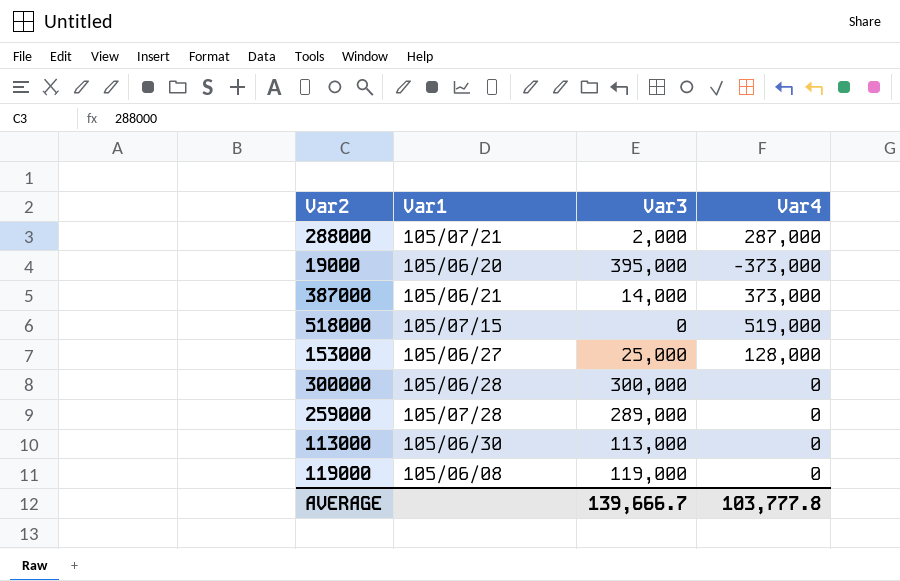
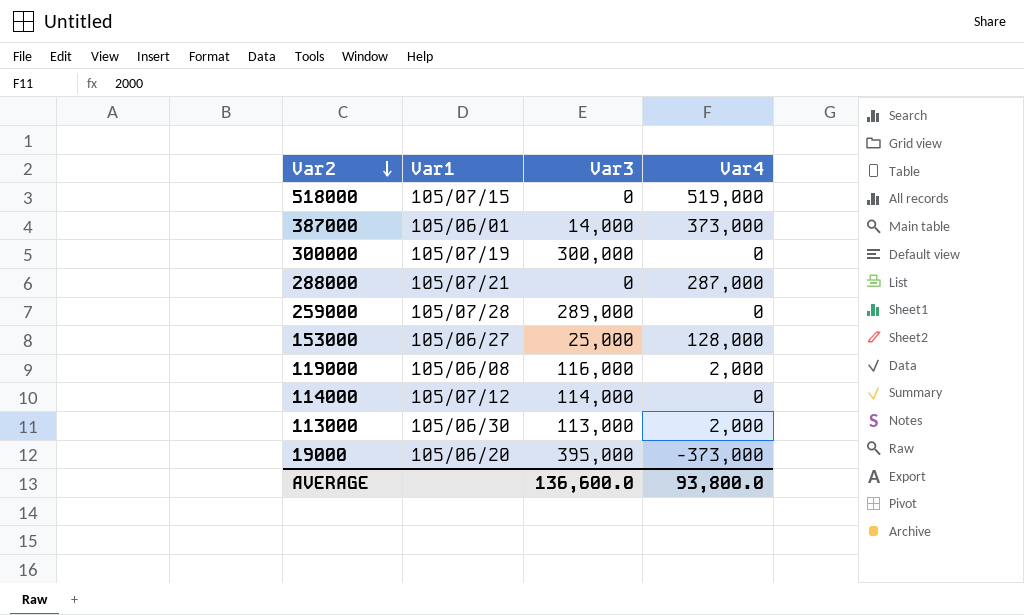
row order: none -> Var2 descending
387000 | Var1: 105/06/21 -> 105/06/01
300000 | Var1: 105/06/28 -> 105/07/19
288000 | Var3: 2,000 -> 0
119000 | Var3: 119,000 -> 116,000
119000 | Var4: 0 -> 2,000
row 114000: none -> 105/07/12 | 114,000 | 0
113000 | Var4: 0 -> 2,000
AVERAGE | Var3: 139,666.7 -> 136,600.0
AVERAGE | Var4: 103,777.8 -> 93,800.0

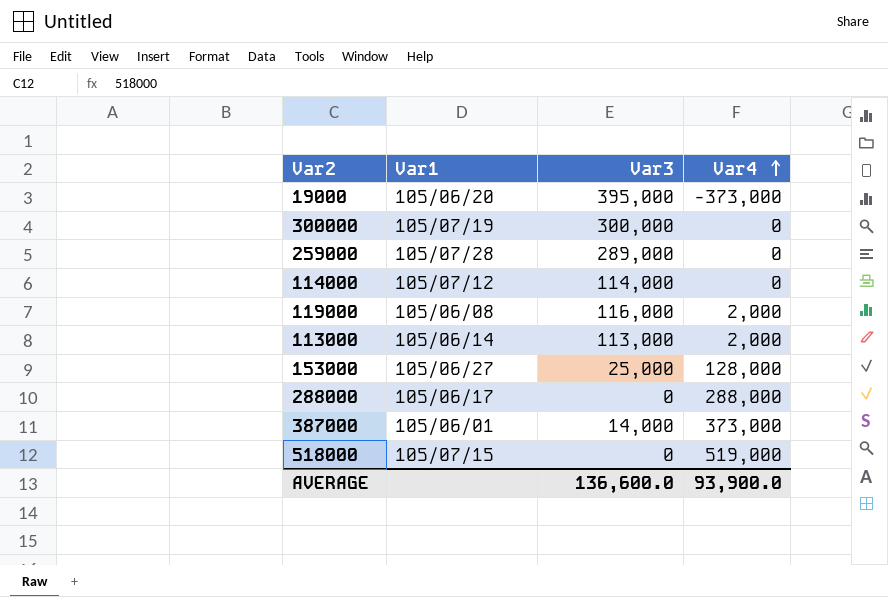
row order: Var2 descending -> Var4 ascending
113000 | Var1: 105/06/30 -> 105/06/14
288000 | Var1: 105/07/21 -> 105/06/17
288000 | Var4: 287,000 -> 288,000
AVERAGE | Var4: 93,800.0 -> 93,900.0

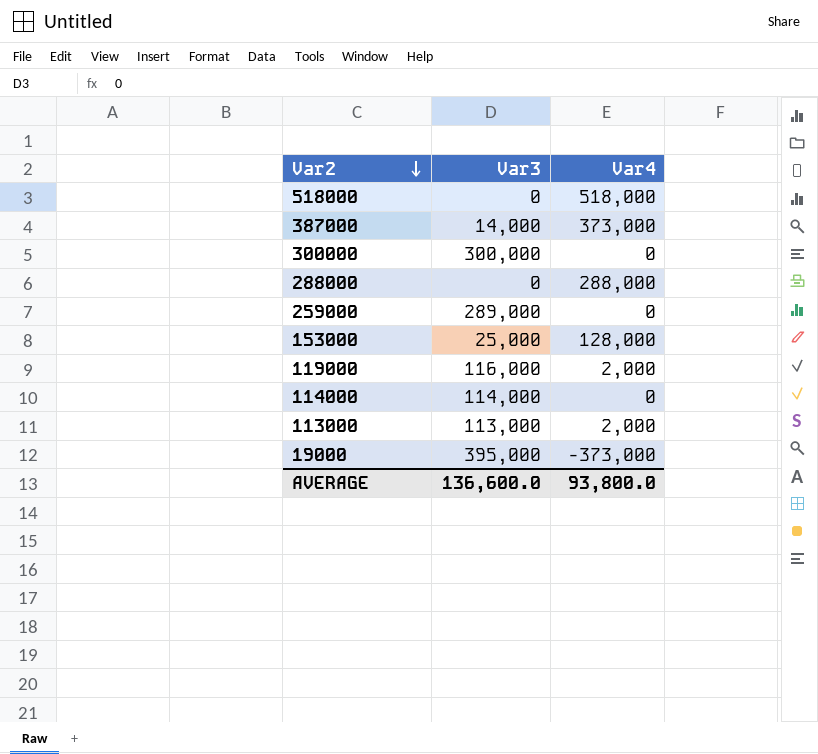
row order: Var4 ascending -> Var2 descending
column Var1 | position: 2 -> none
518000 | Var4: 519,000 -> 518,000
AVERAGE | Var4: 93,900.0 -> 93,800.0

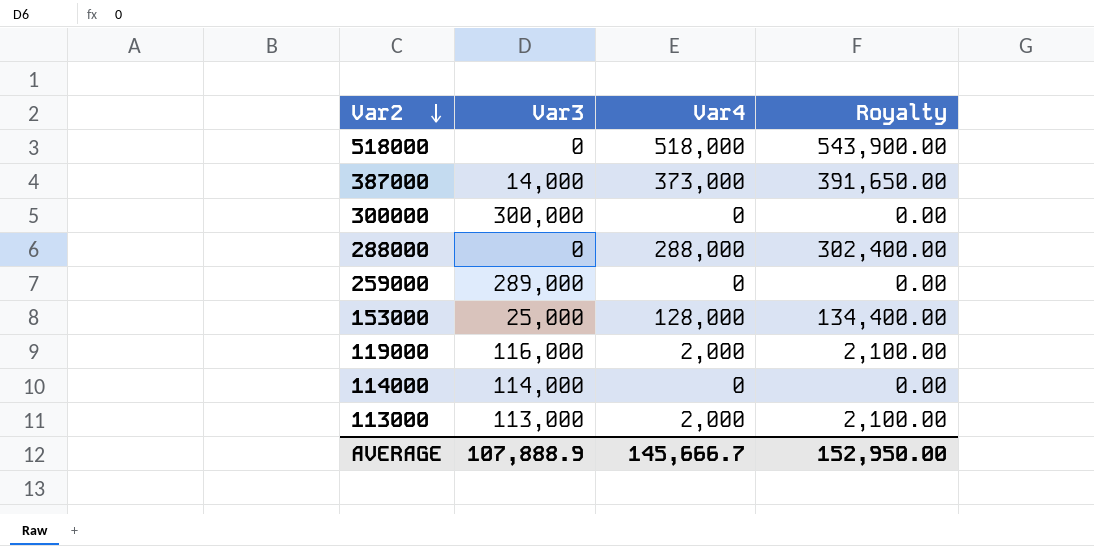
column Royalty | formula: none -> [Var4] * 1.05
row 19000: 395,000 | -373,000 -> none
AVERAGE | Var3: 136,600.0 -> 107,888.9
AVERAGE | Var4: 93,800.0 -> 145,666.7

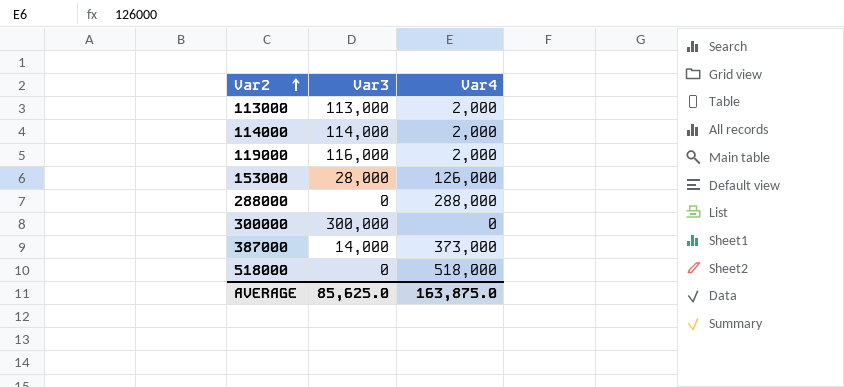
row order: Var2 descending -> Var2 ascending
column Royalty | formula: [Var4] * 1.05 -> none
row 259000: 289,000 | 0 | 0.00 -> none
114000 | Var4: 0 -> 2,000
153000 | Var3: 25,000 -> 28,000
153000 | Var4: 128,000 -> 126,000
AVERAGE | Var3: 107,888.9 -> 85,625.0
AVERAGE | Var4: 145,666.7 -> 163,875.0

